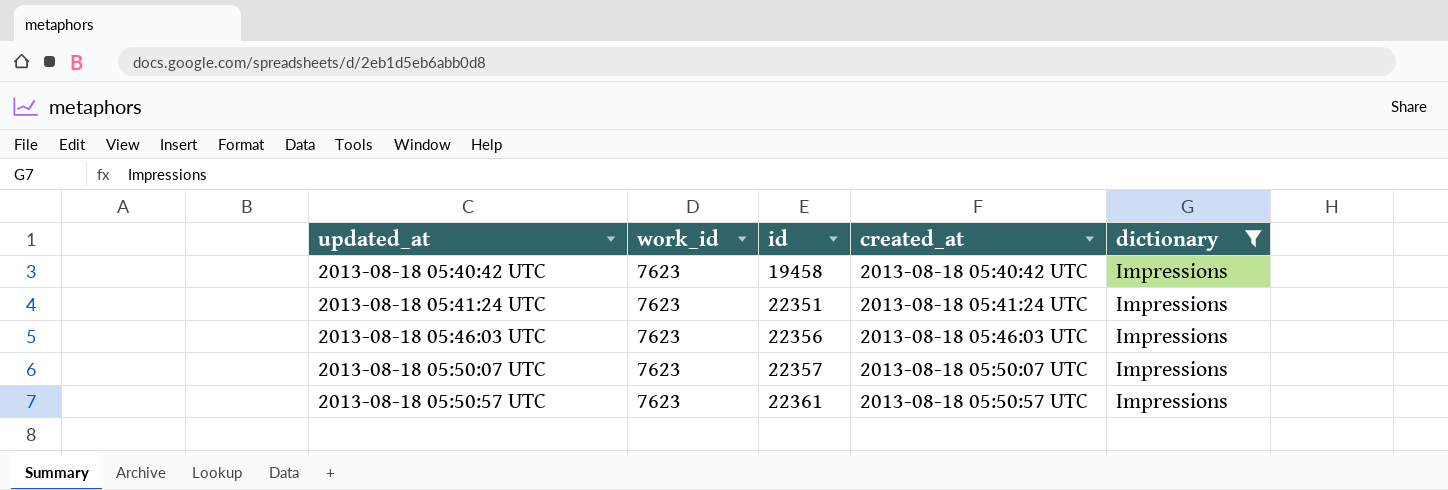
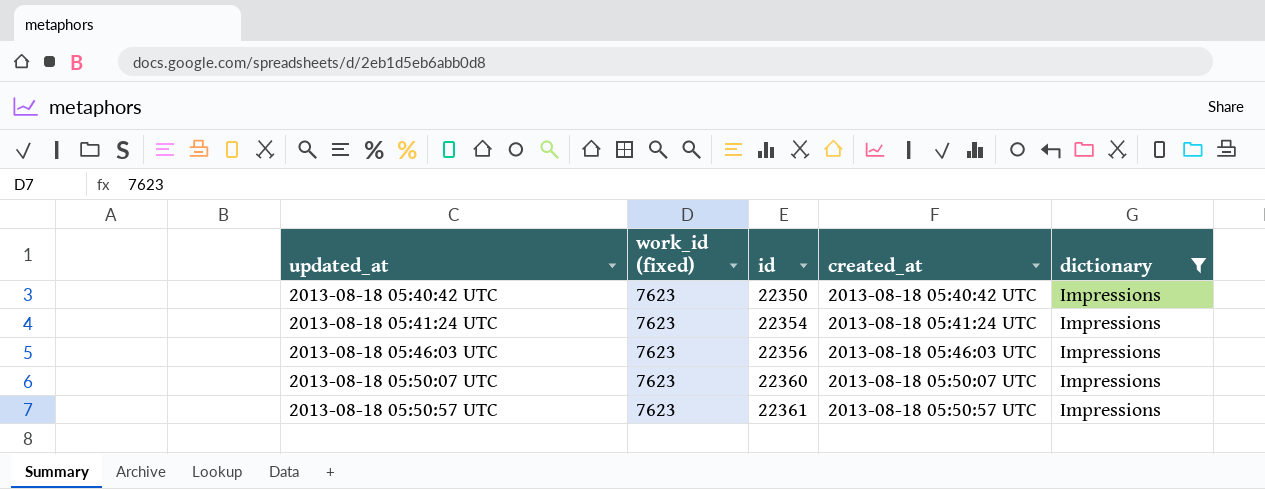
column name: work_id -> work_id (fixed)
2013-08-18 05:40:42 UTC | id: 19458 -> 22350
2013-08-18 05:41:24 UTC | id: 22351 -> 22354
2013-08-18 05:50:07 UTC | id: 22357 -> 22360

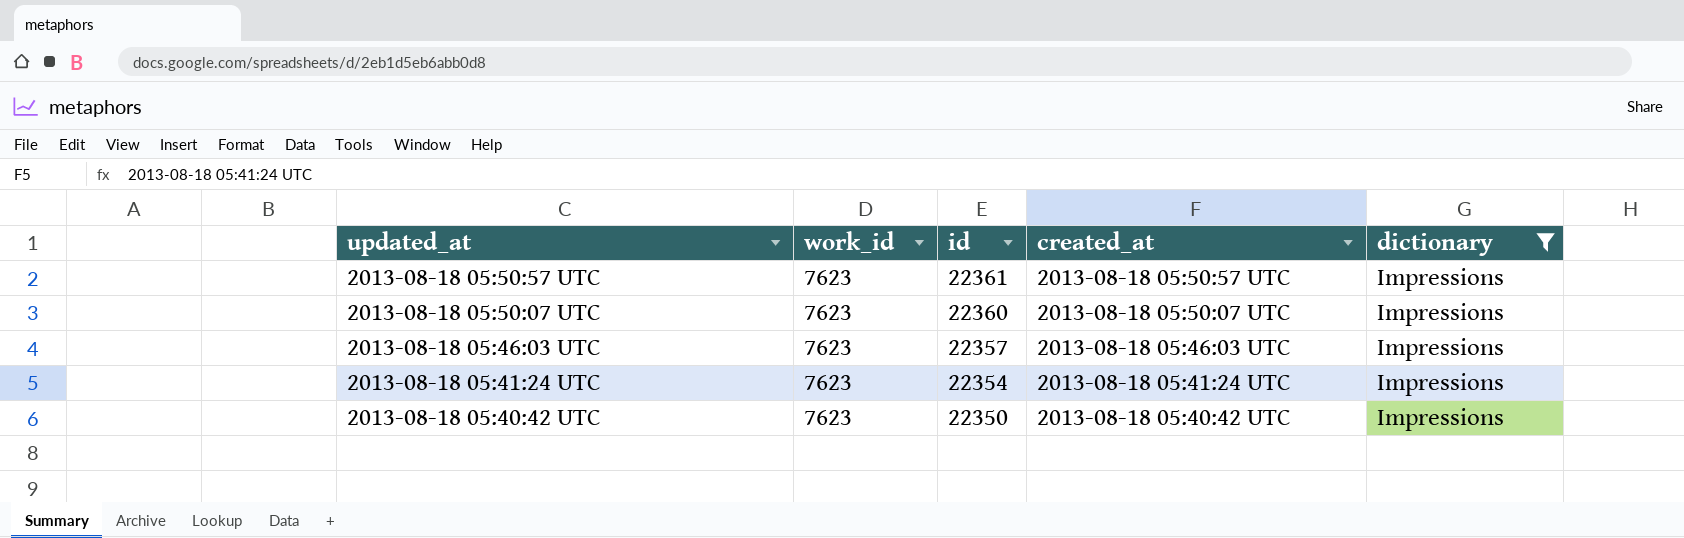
row order: updated_at ascending -> updated_at descending
column name: work_id (fixed) -> work_id
2013-08-18 05:46:03 UTC | id: 22356 -> 22357

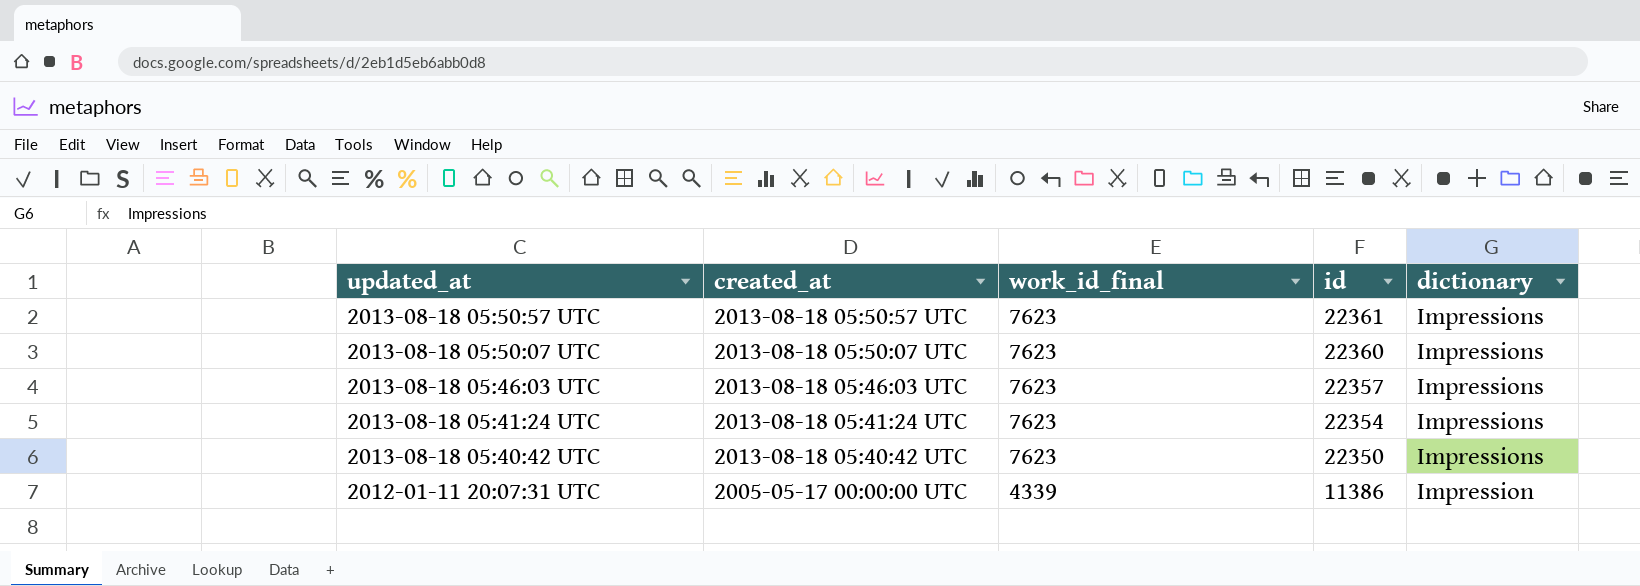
filter: dictionary = Impressions -> none
column created_at | position: 4 -> 2
column name: work_id -> work_id_final

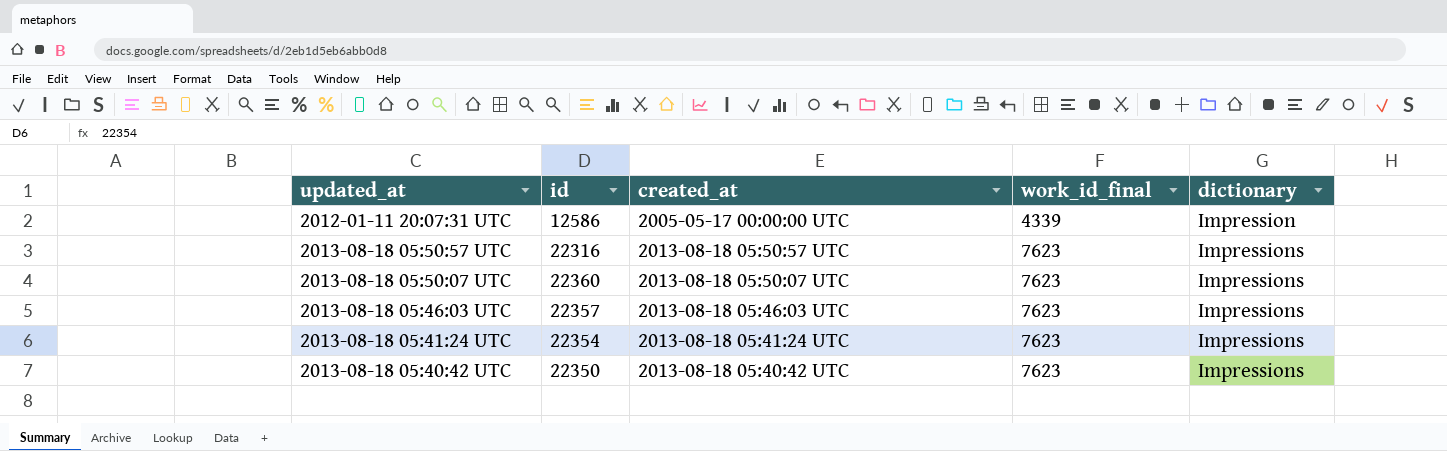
row order: updated_at descending -> work_id_final ascending
column id | position: 4 -> 2
2012-01-11 20:07:31 UTC | id: 11386 -> 12586
2013-08-18 05:50:57 UTC | id: 22361 -> 22316

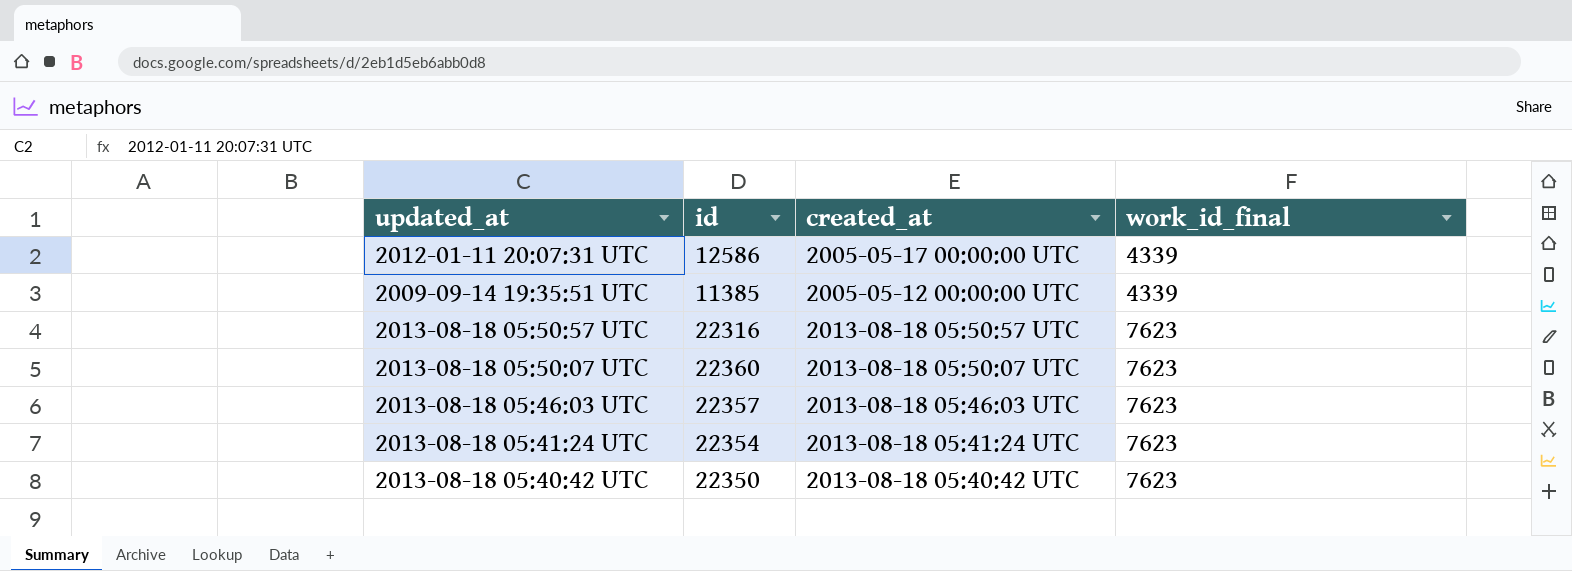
column dictionary | position: 5 -> none
row 2009-09-14 19:35:51 UTC: none -> 11385 | 2005-05-12 00:00:00 UTC | 4339

